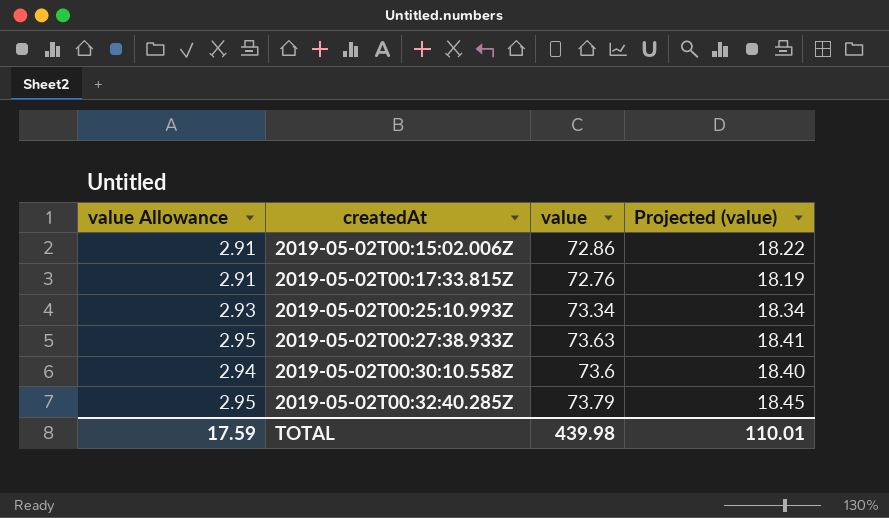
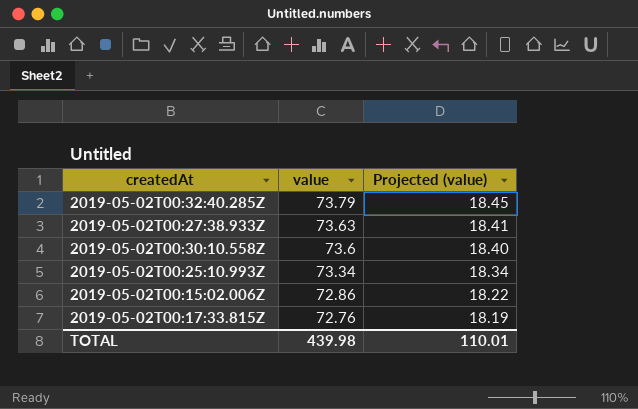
row order: createdAt ascending -> value descending
column value Allowance | formula: [value] * 0.04 -> none

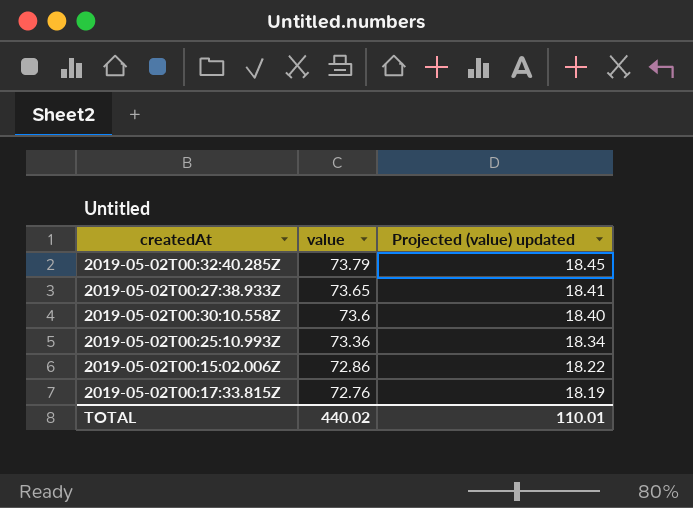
column name: Projected (value) -> Projected (value) updated
2019-05-02T00:27:38.933Z | value: 73.63 -> 73.65
2019-05-02T00:25:10.993Z | value: 73.34 -> 73.36
TOTAL | value: 439.98 -> 440.02

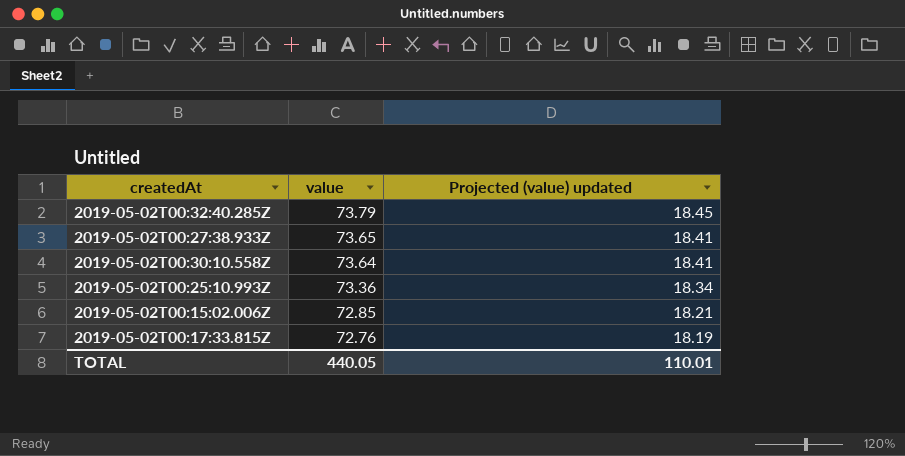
2019-05-02T00:30:10.558Z | value: 73.6 -> 73.64
2019-05-02T00:30:10.558Z | Projected (value) updated: 18.40 -> 18.41
2019-05-02T00:15:02.006Z | value: 72.86 -> 72.85
2019-05-02T00:15:02.006Z | Projected (value) updated: 18.22 -> 18.21
TOTAL | value: 440.02 -> 440.05

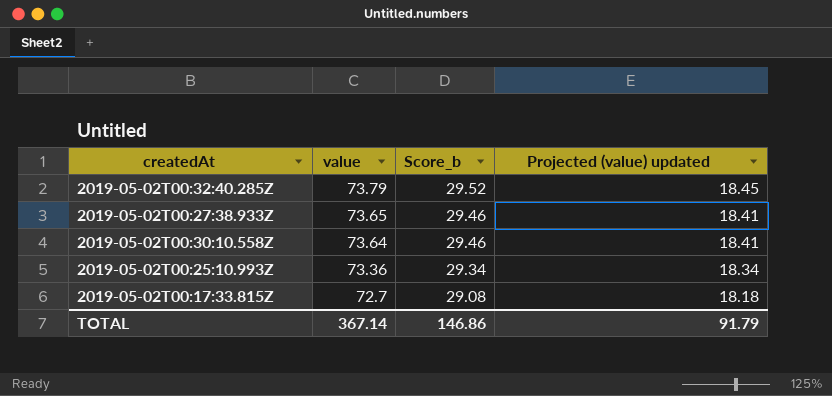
column Score_b | formula: none -> [value] * 0.4
row 2019-05-02T00:15:02.006Z: 72.85 | 18.21 -> none
2019-05-02T00:17:33.815Z | value: 72.76 -> 72.7
2019-05-02T00:17:33.815Z | Projected (value) updated: 18.19 -> 18.18
TOTAL | value: 440.05 -> 367.14
TOTAL | Projected (value) updated: 110.01 -> 91.79

